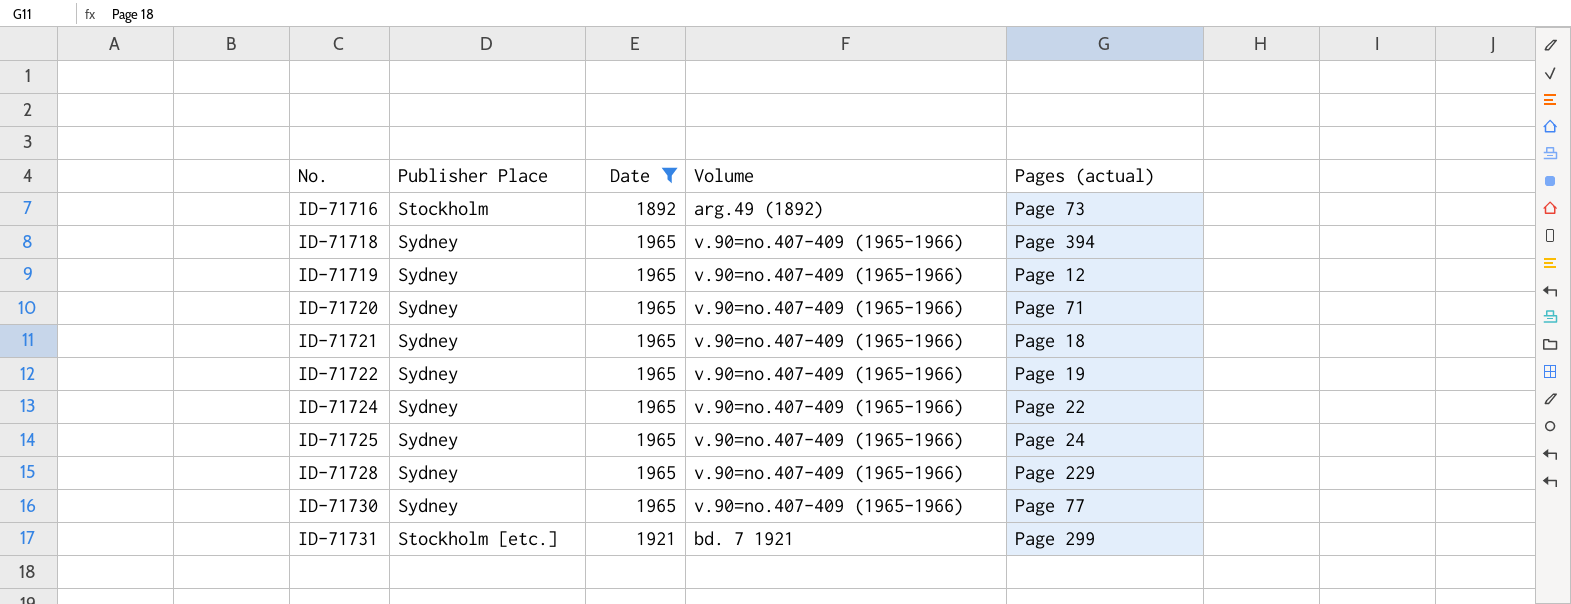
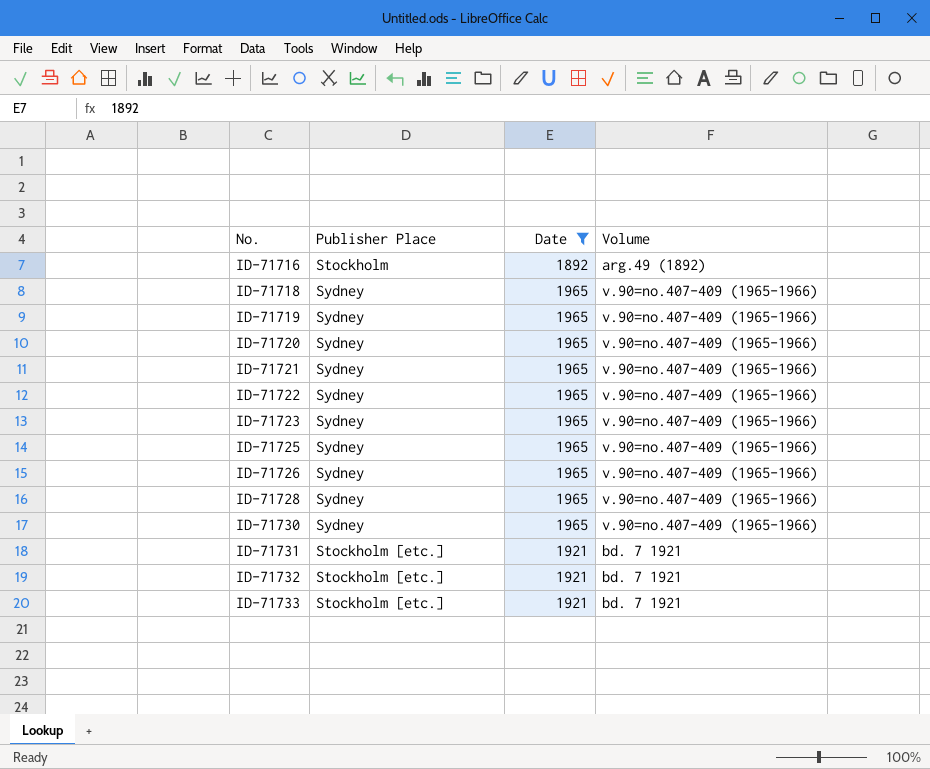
column Pages (actual) | position: 5 -> none
row ID-71724: Sydney | 1965 | v.90=no.407-409 (1965-1966) | Page 22 -> none
row ID-71723: none -> Sydney | 1965 | v.90=no.407-409 (1965-1966)
row ID-71726: none -> Sydney | 1965 | v.90=no.407-409 (1965-1966)
row ID-71732: none -> Stockholm [etc.] | 1921 | bd. 7 1921
row ID-71733: none -> Stockholm [etc.] | 1921 | bd. 7 1921

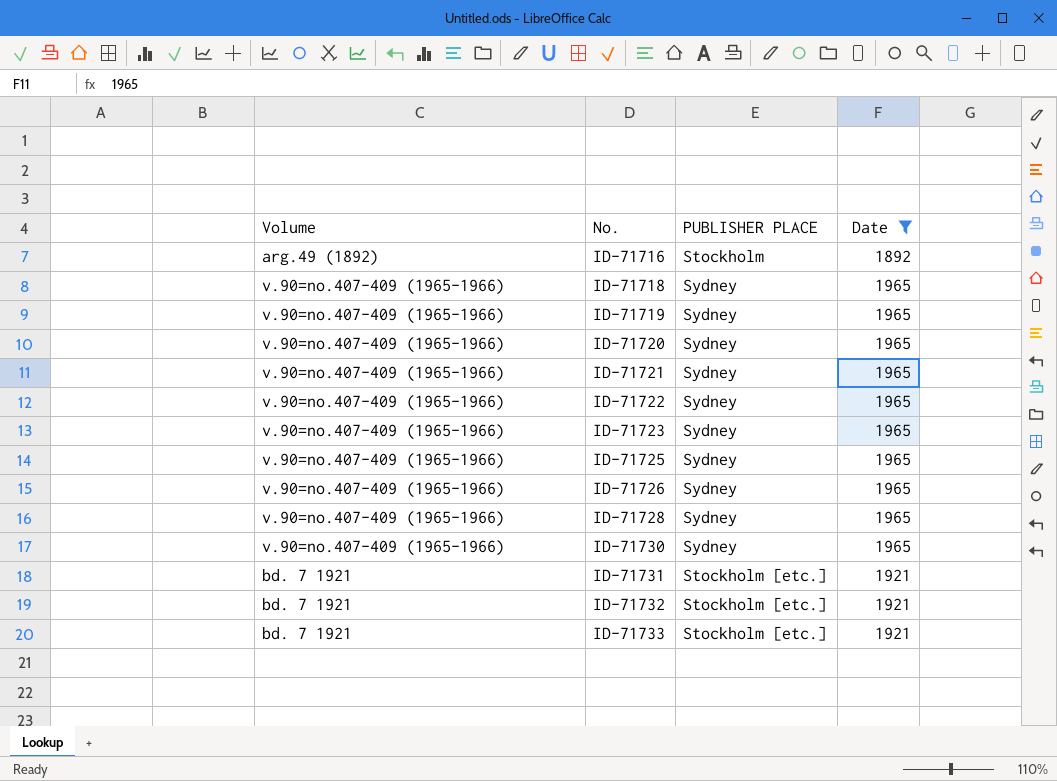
column Volume | position: 4 -> 1
column name: Publisher Place -> PUBLISHER PLACE

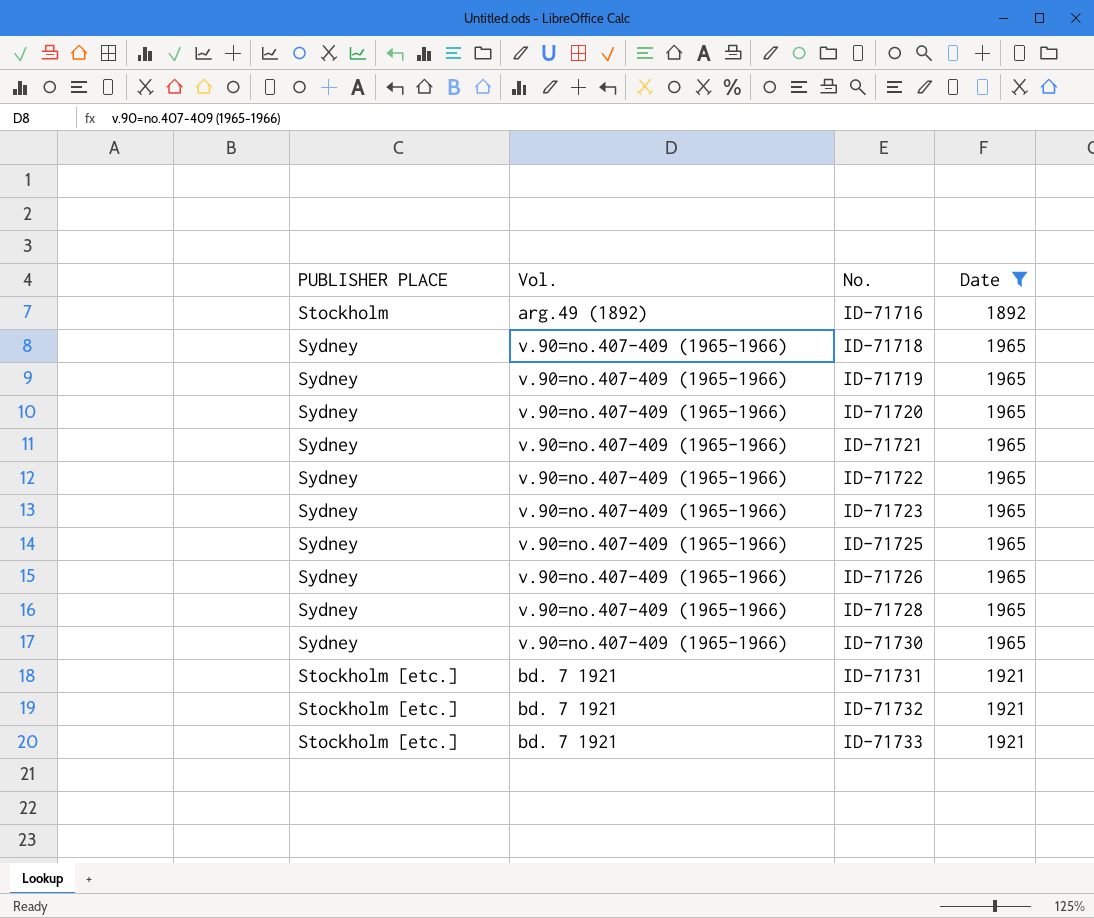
column PUBLISHER PLACE | position: 3 -> 1
column name: Volume -> Vol.

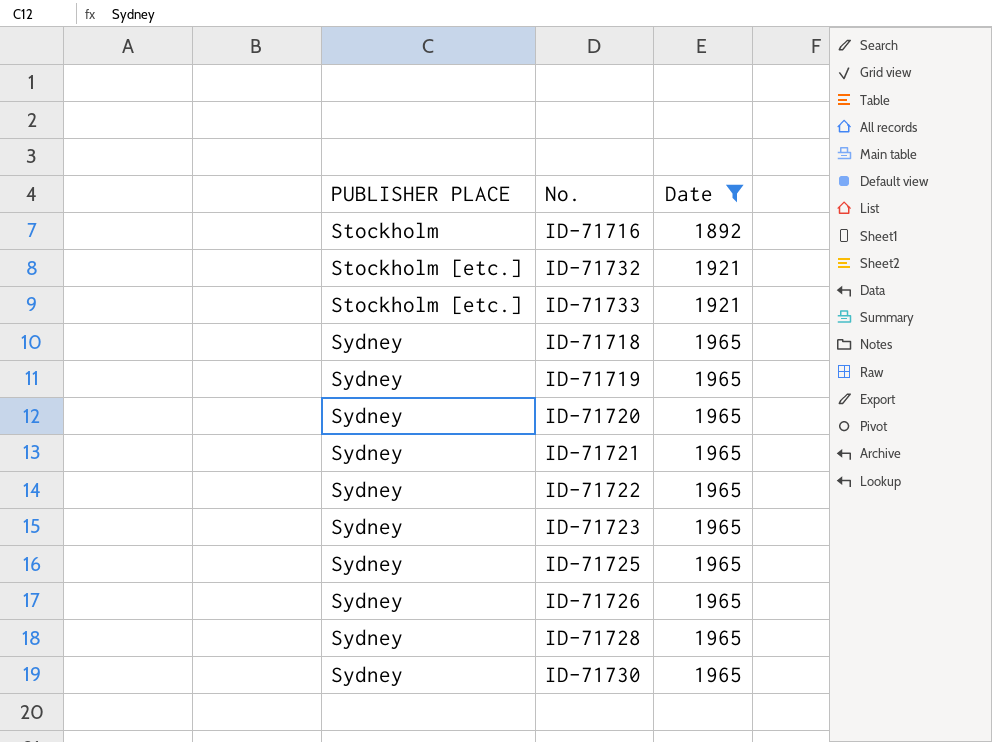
row order: No. ascending -> PUBLISHER PLACE ascending
column Vol. | position: 2 -> none
row ID-71731: Stockholm [etc.] | bd. 7 1921 | 1921 -> none

